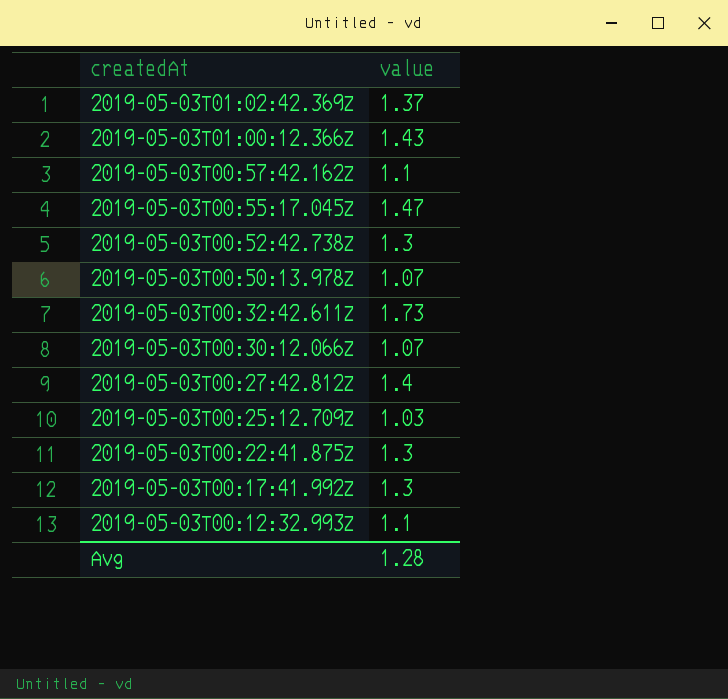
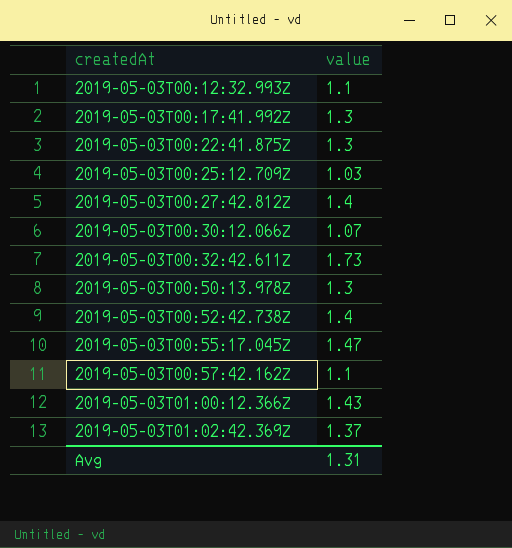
row order: createdAt descending -> createdAt ascending
2019-05-03T00:50:13.978Z | value: 1.07 -> 1.3
2019-05-03T00:52:42.738Z | value: 1.3 -> 1.4
Avg | value: 1.28 -> 1.31

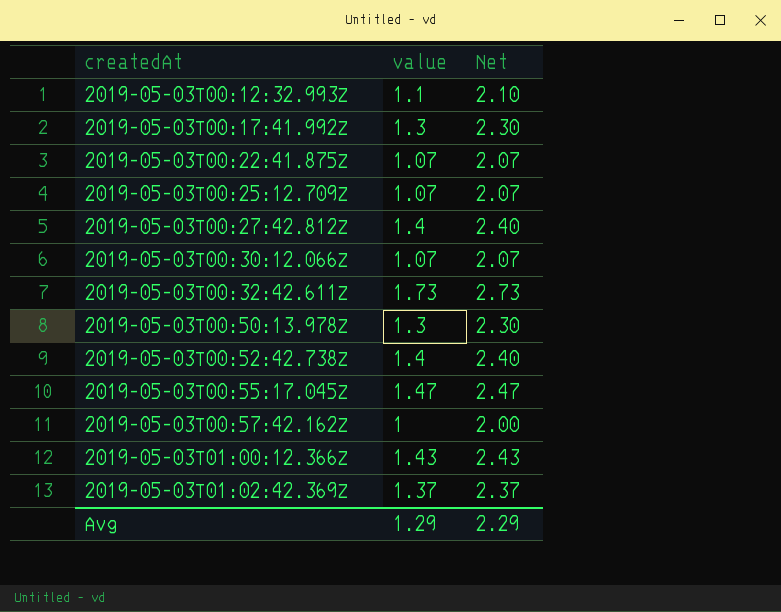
column Net | formula: none -> [value] + 1
2019-05-03T00:22:41.875Z | value: 1.3 -> 1.07
2019-05-03T00:25:12.709Z | value: 1.03 -> 1.07
2019-05-03T00:57:42.162Z | value: 1.1 -> 1
Avg | value: 1.31 -> 1.29

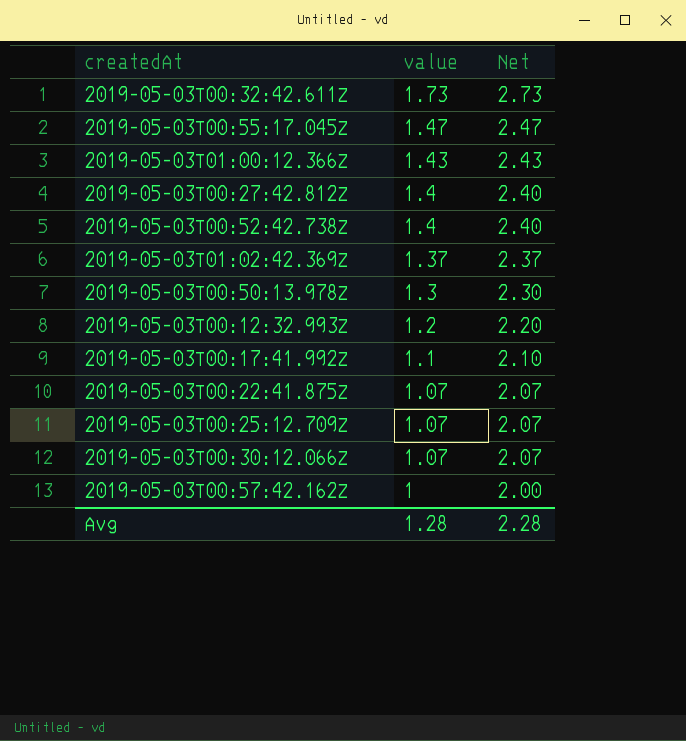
row order: createdAt ascending -> value descending
2019-05-03T00:12:32.993Z | value: 1.1 -> 1.2
2019-05-03T00:12:32.993Z | Net: 2.10 -> 2.20
2019-05-03T00:17:41.992Z | value: 1.3 -> 1.1
2019-05-03T00:17:41.992Z | Net: 2.30 -> 2.10
Avg | value: 1.29 -> 1.28
Avg | Net: 2.29 -> 2.28

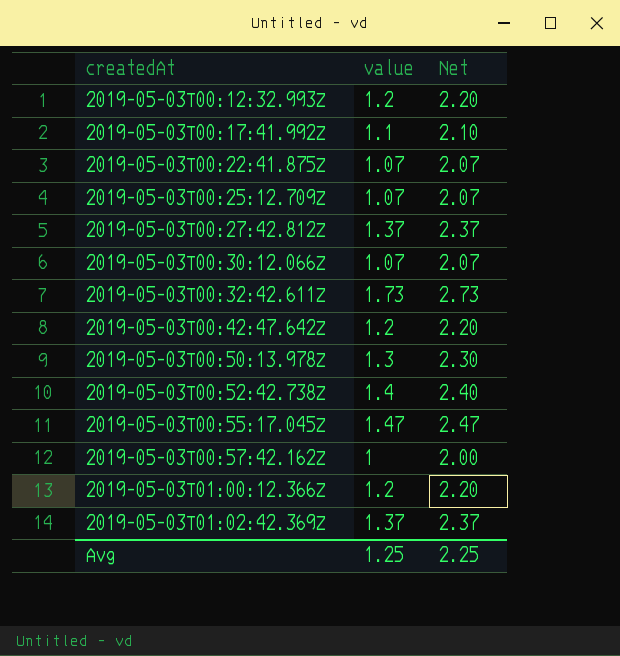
row order: value descending -> createdAt ascending
2019-05-03T00:27:42.812Z | value: 1.4 -> 1.37
2019-05-03T00:27:42.812Z | Net: 2.40 -> 2.37
row 2019-05-03T00:42:47.642Z: none -> 1.2 | 2.20
2019-05-03T01:00:12.366Z | value: 1.43 -> 1.2
2019-05-03T01:00:12.366Z | Net: 2.43 -> 2.20
Avg | value: 1.28 -> 1.25
Avg | Net: 2.28 -> 2.25

